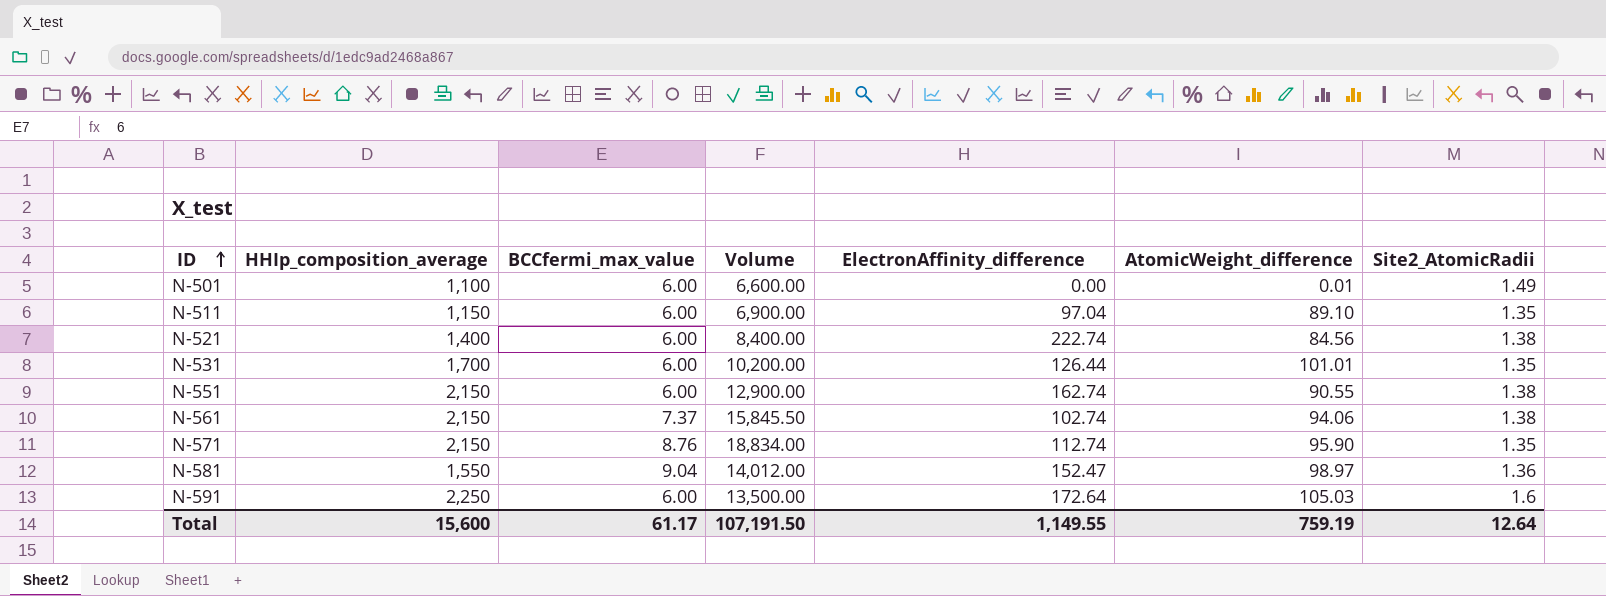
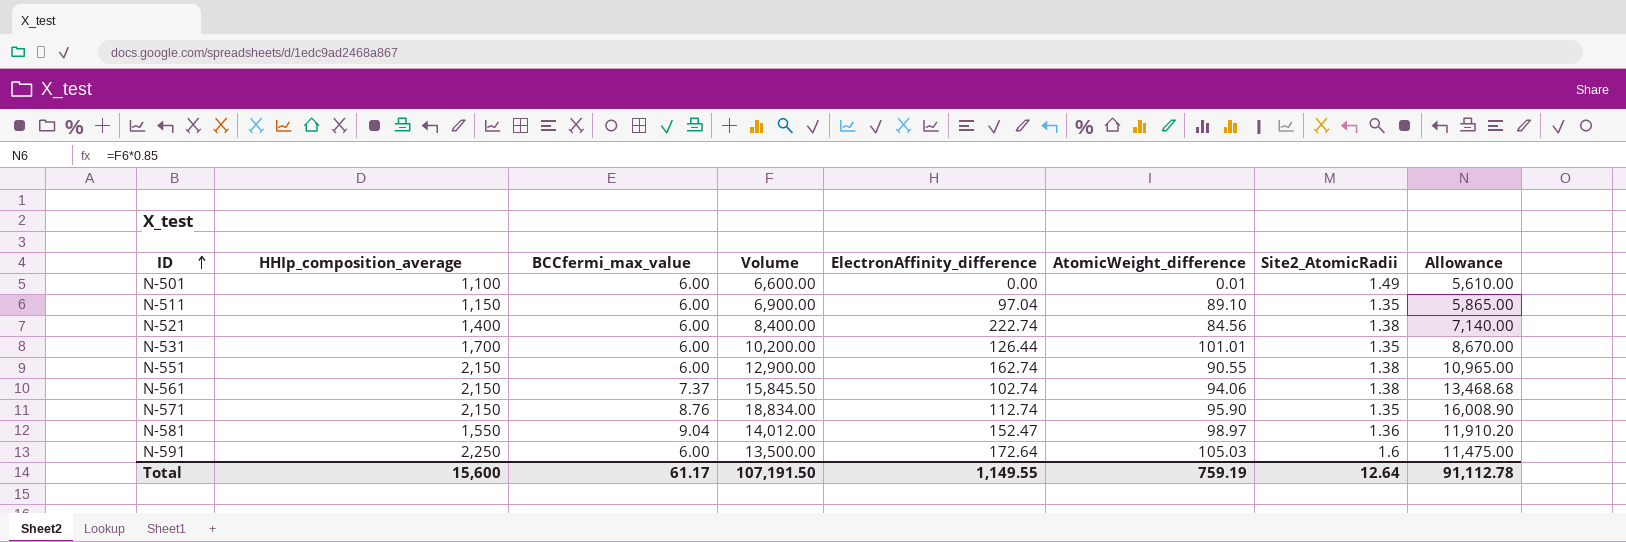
column Allowance | formula: none -> [Volume] * 0.85

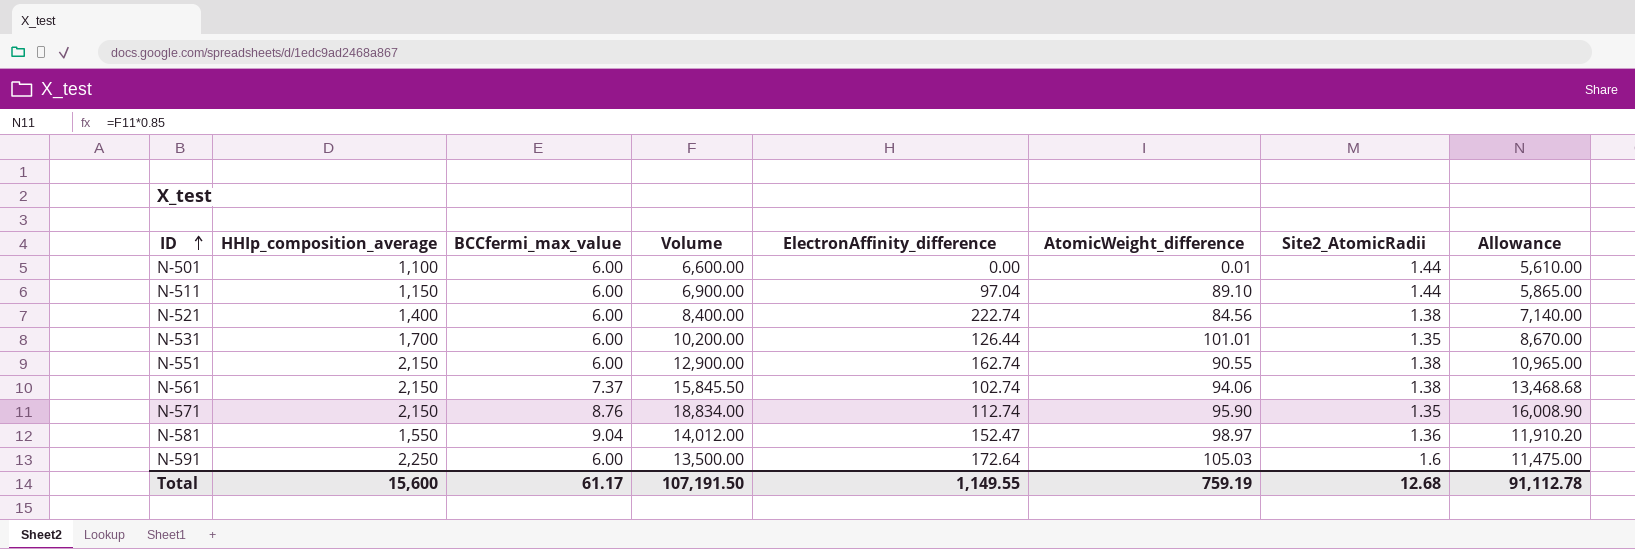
N-501 | Site2_AtomicRadii: 1.49 -> 1.44
N-511 | Site2_AtomicRadii: 1.35 -> 1.44
Total | Site2_AtomicRadii: 12.64 -> 12.68

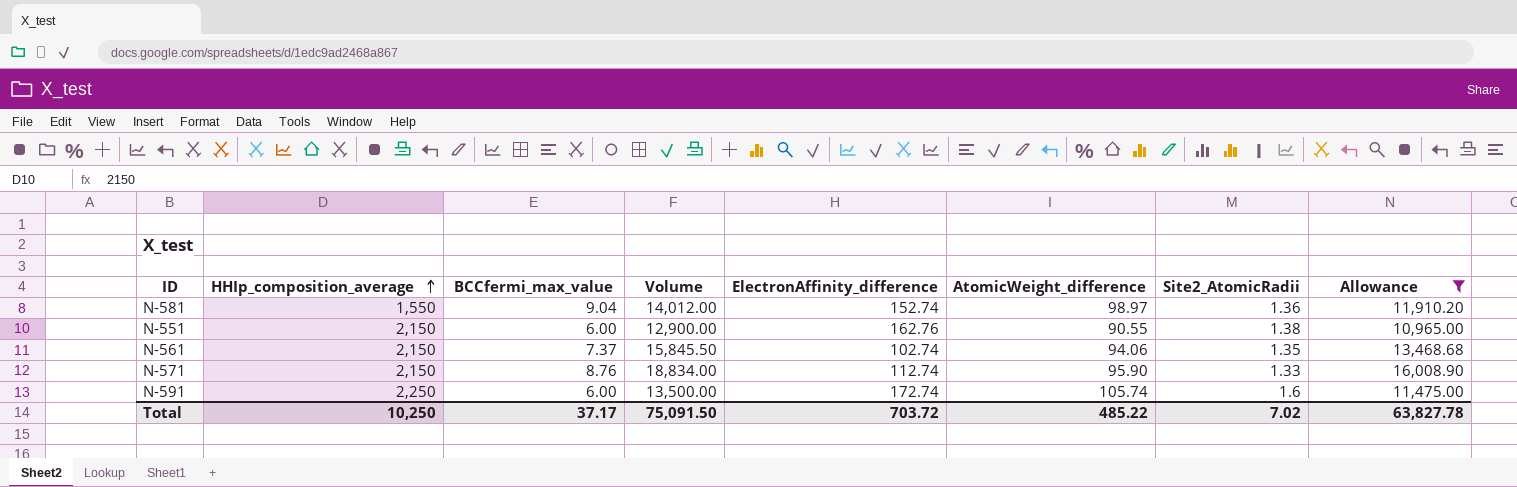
filter: none -> Allowance >= 10,965.00
row order: ID ascending -> HHIp_composition_average ascending
N-581 | ElectronAffinity_difference: 152.47 -> 152.74
N-551 | ElectronAffinity_difference: 162.74 -> 162.76
N-561 | Site2_AtomicRadii: 1.38 -> 1.35
N-571 | Site2_AtomicRadii: 1.35 -> 1.33
N-591 | ElectronAffinity_difference: 172.64 -> 172.74
N-591 | AtomicWeight_difference: 105.03 -> 105.74
Total | HHIp_composition_average: 15,600 -> 10,250
Total | BCCfermi_max_value: 61.17 -> 37.17
Total | Volume: 107,191.50 -> 75,091.50
Total | ElectronAffinity_difference: 1,149.55 -> 703.72
Total | AtomicWeight_difference: 759.19 -> 485.22
Total | Site2_AtomicRadii: 12.68 -> 7.02
Total | Allowance: 91,112.78 -> 63,827.78

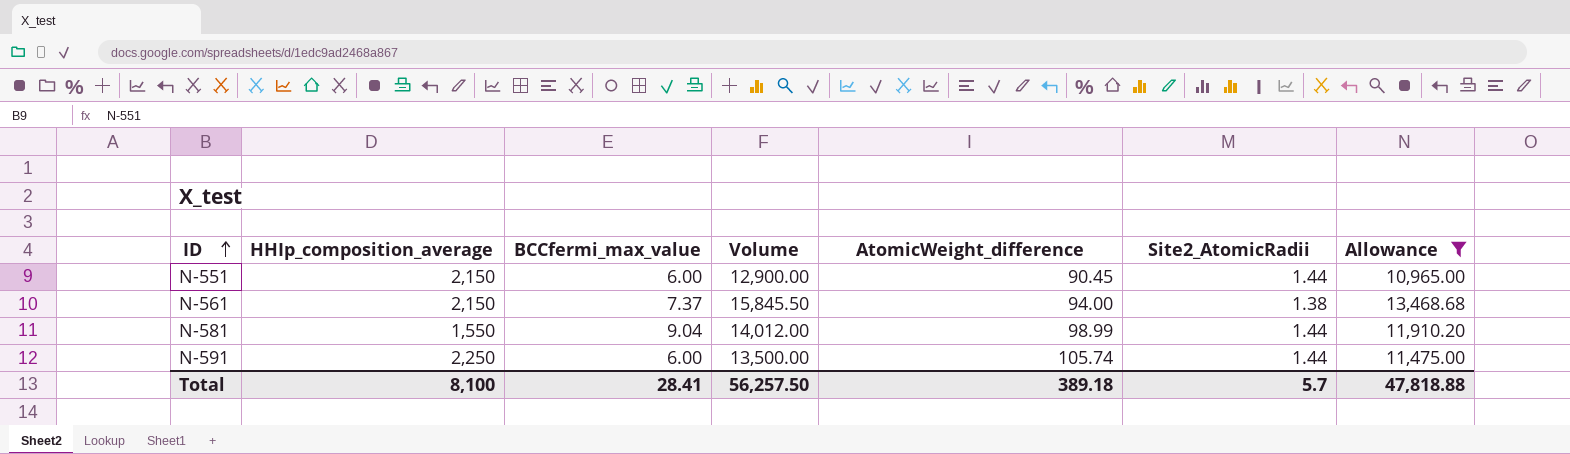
row order: HHIp_composition_average ascending -> ID ascending
column ElectronAffinity_difference | position: 5 -> none
row N-571: 2,150 | 8.76 | 18,834.00 | 112.74 | 95.90 | 1.33 | 16,008.90 -> none
N-551 | AtomicWeight_difference: 90.55 -> 90.45
N-551 | Site2_AtomicRadii: 1.38 -> 1.44
N-561 | AtomicWeight_difference: 94.06 -> 94.00
N-561 | Site2_AtomicRadii: 1.35 -> 1.38
N-581 | AtomicWeight_difference: 98.97 -> 98.99
N-581 | Site2_AtomicRadii: 1.36 -> 1.44
N-591 | Site2_AtomicRadii: 1.6 -> 1.44
Total | HHIp_composition_average: 10,250 -> 8,100
Total | BCCfermi_max_value: 37.17 -> 28.41
Total | Volume: 75,091.50 -> 56,257.50
Total | AtomicWeight_difference: 485.22 -> 389.18
Total | Site2_AtomicRadii: 7.02 -> 5.7
Total | Allowance: 63,827.78 -> 47,818.88

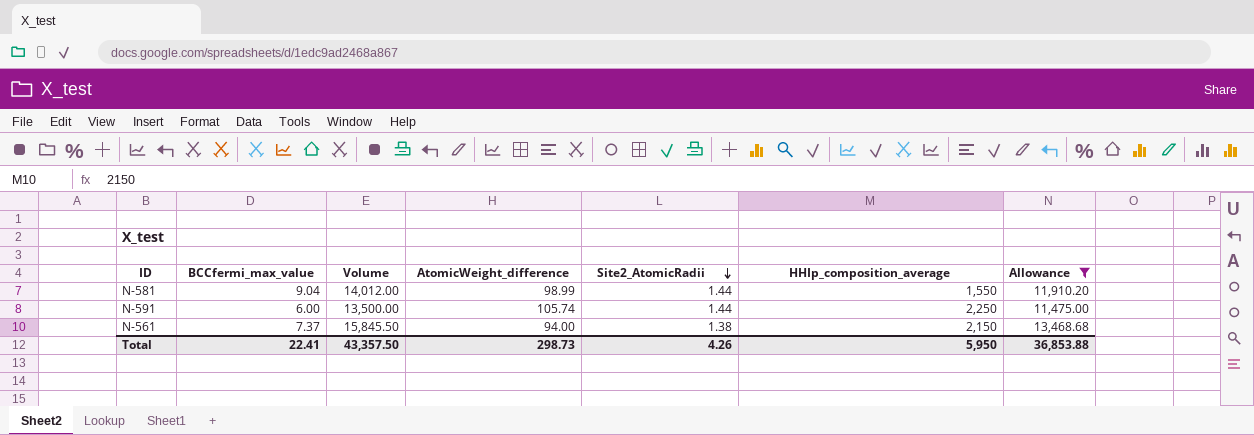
row order: ID ascending -> Site2_AtomicRadii descending
column HHIp_composition_average | position: 2 -> 6
row N-551: 2,150 | 6.00 | 12,900.00 | 90.45 | 1.44 | 10,965.00 -> none
Total | BCCfermi_max_value: 28.41 -> 22.41
Total | Volume: 56,257.50 -> 43,357.50
Total | AtomicWeight_difference: 389.18 -> 298.73
Total | Site2_AtomicRadii: 5.7 -> 4.26
Total | HHIp_composition_average: 8,100 -> 5,950
Total | Allowance: 47,818.88 -> 36,853.88

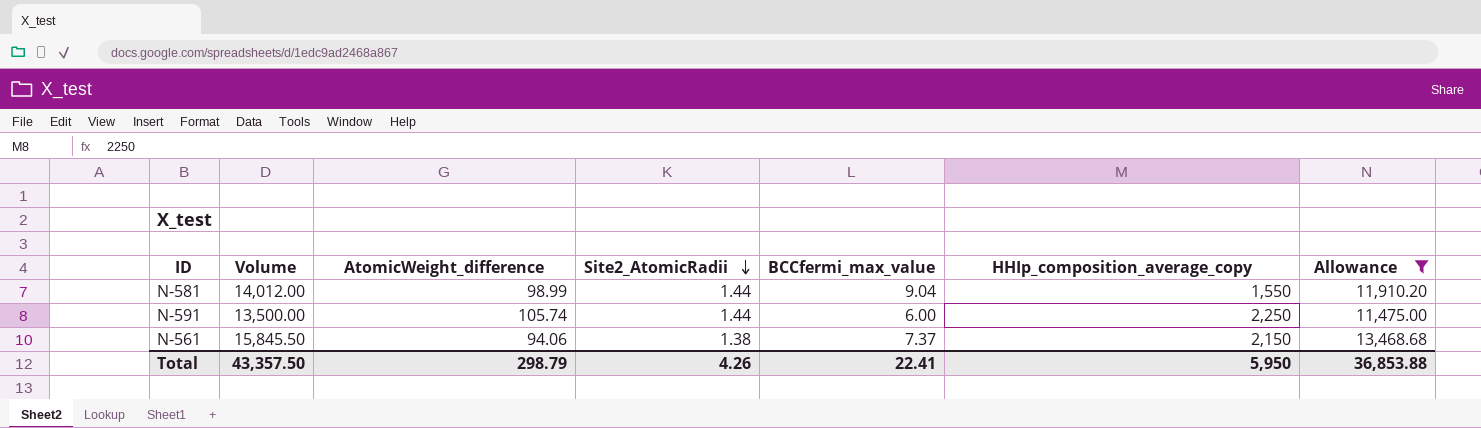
column BCCfermi_max_value | position: 2 -> 5
column name: HHIp_composition_average -> HHIp_composition_average_copy
N-561 | AtomicWeight_difference: 94.00 -> 94.06
Total | AtomicWeight_difference: 298.73 -> 298.79

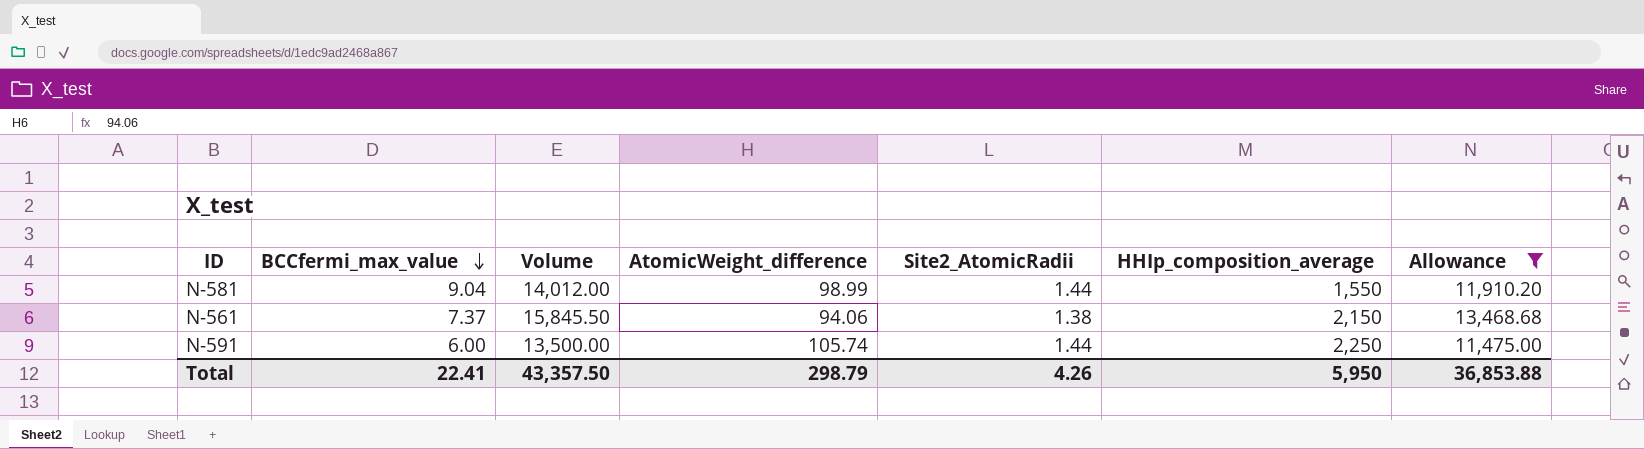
row order: Site2_AtomicRadii descending -> BCCfermi_max_value descending
column BCCfermi_max_value | position: 5 -> 2
column name: HHIp_composition_average_copy -> HHIp_composition_average

